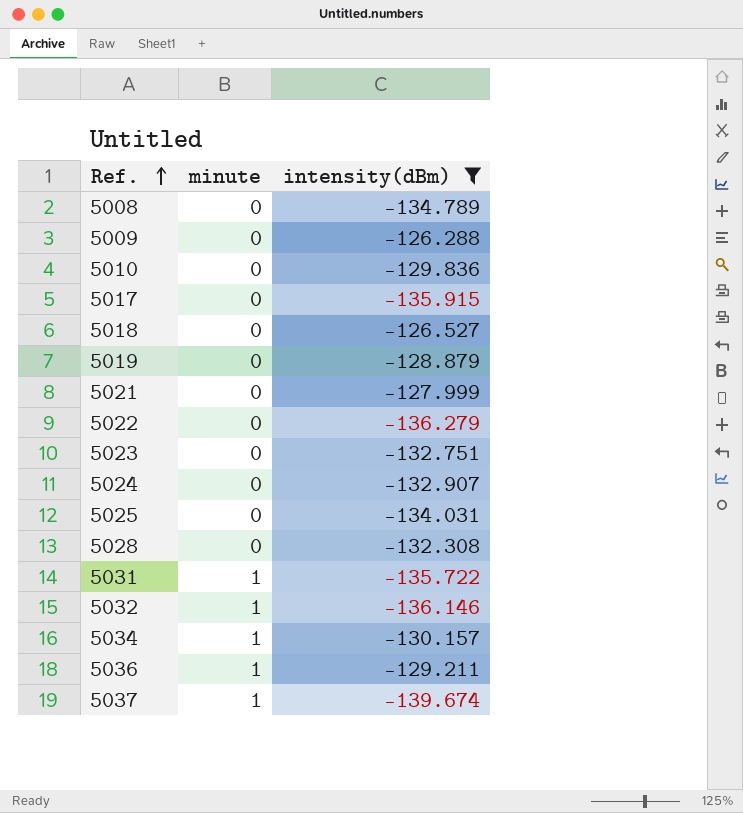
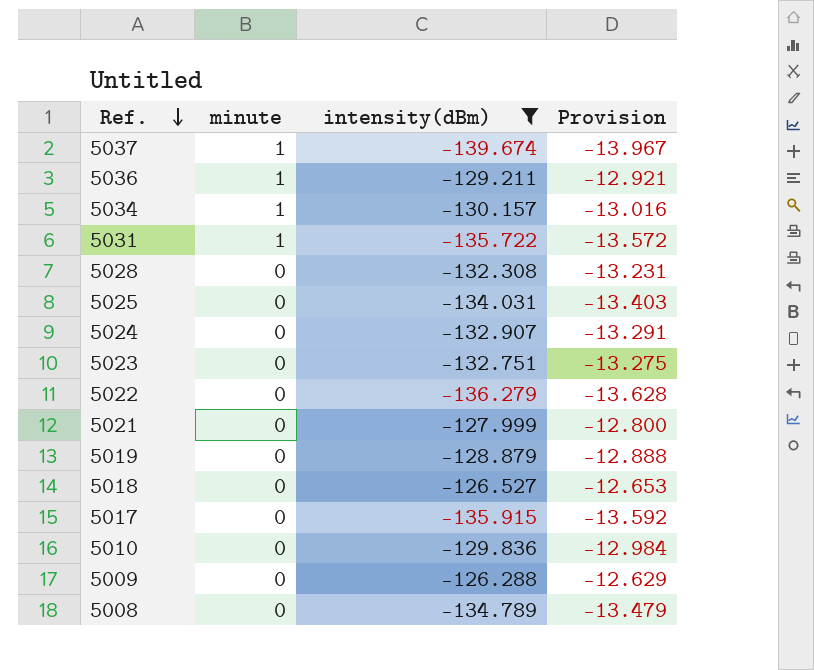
row order: Ref. ascending -> Ref. descending
column Provision | formula: none -> [intensity(dBm)] * 0.1
row 5032: 1 | -136.146 -> none

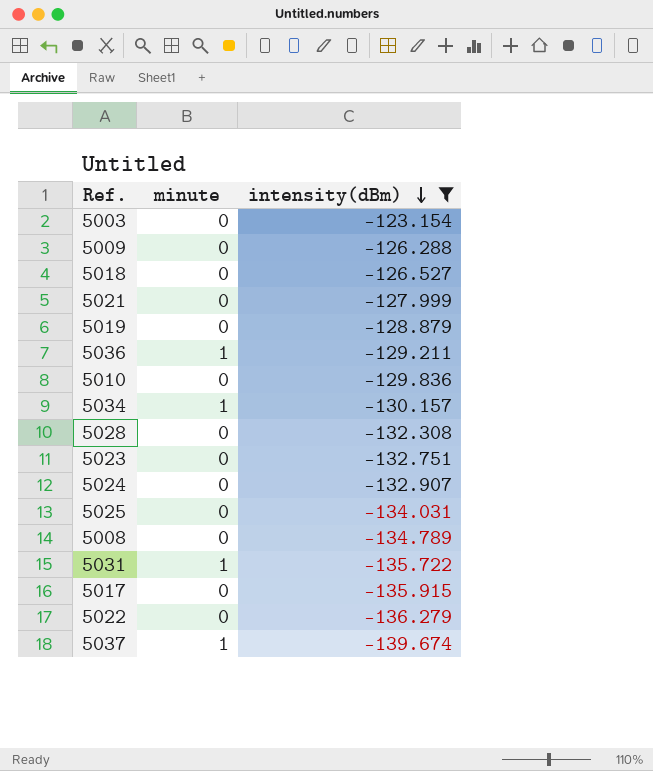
row order: Ref. descending -> intensity(dBm) descending
column Provision | formula: [intensity(dBm)] * 0.1 -> none
row 5003: none -> 0 | -123.154

